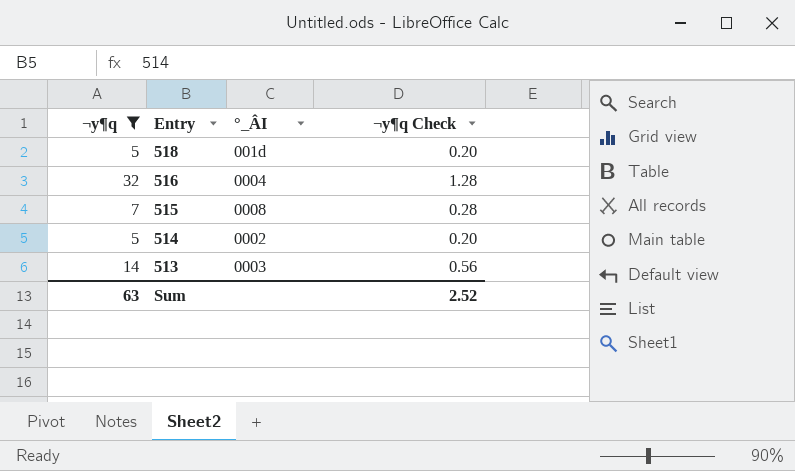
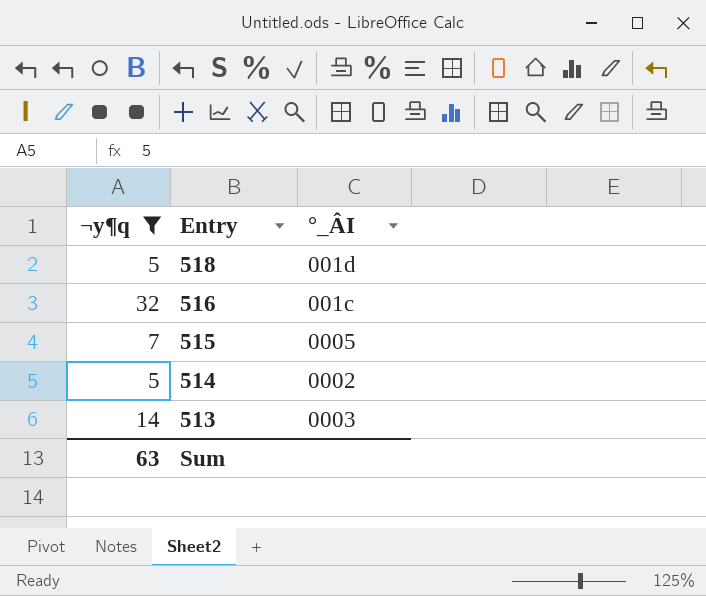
column ¬y¶q Check | formula: [¬y¶q] * 0.04 -> none
516 | °_ÂI: 0004 -> 001c
515 | °_ÂI: 0008 -> 0005

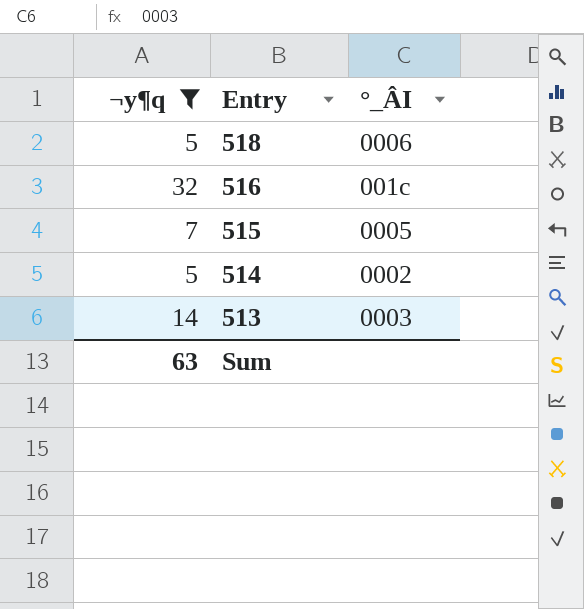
518 | °_ÂI: 001d -> 0006

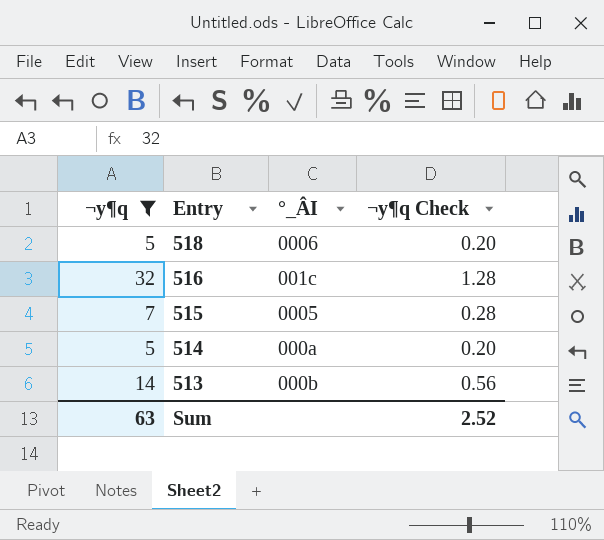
column ¬y¶q Check | formula: none -> [¬y¶q] * 0.04
514 | °_ÂI: 0002 -> 000a
513 | °_ÂI: 0003 -> 000b

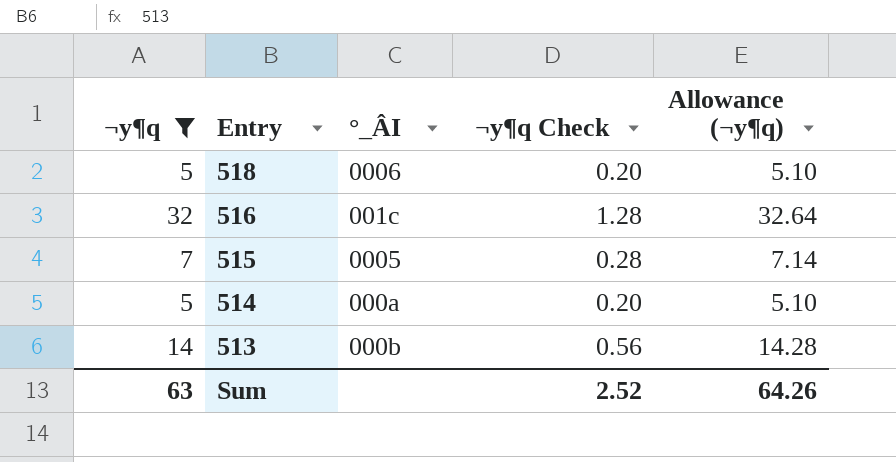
column Allowance (¬y¶q) | formula: none -> [¬y¶q] * 1.02

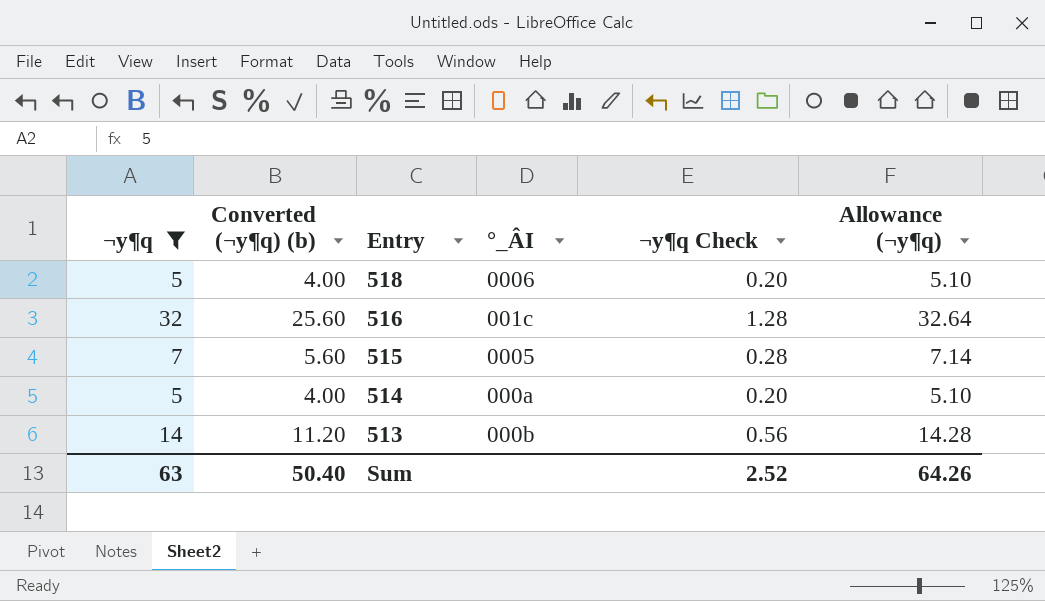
column Converted (¬y¶q) (b) | formula: none -> [¬y¶q] * 0.8

